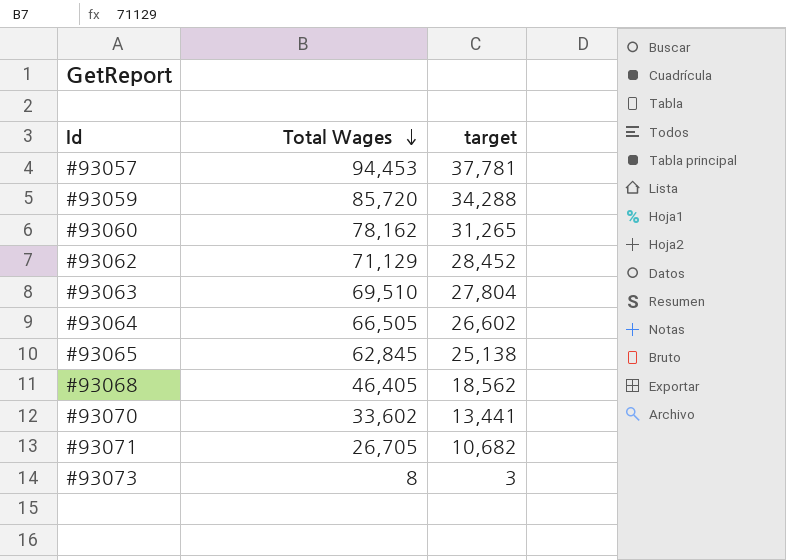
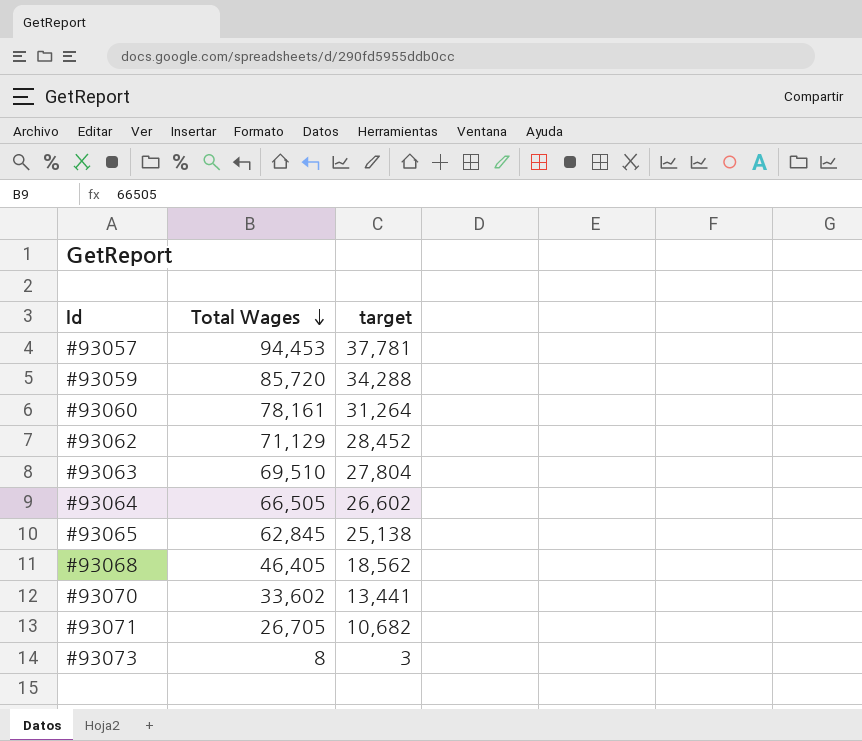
#93060 | Total Wages: 78,162 -> 78,161
#93060 | target: 31,265 -> 31,264

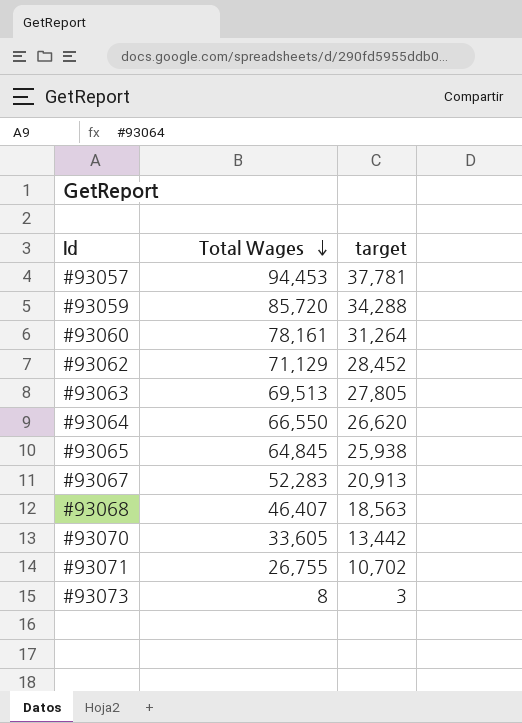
#93063 | Total Wages: 69,510 -> 69,513
#93063 | target: 27,804 -> 27,805
#93064 | Total Wages: 66,505 -> 66,550
#93064 | target: 26,602 -> 26,620
#93065 | Total Wages: 62,845 -> 64,845
#93065 | target: 25,138 -> 25,938
row #93067: none -> 52,283 | 20,913
#93068 | Total Wages: 46,405 -> 46,407
#93068 | target: 18,562 -> 18,563
#93070 | Total Wages: 33,602 -> 33,605
#93070 | target: 13,441 -> 13,442
#93071 | Total Wages: 26,705 -> 26,755
#93071 | target: 10,682 -> 10,702

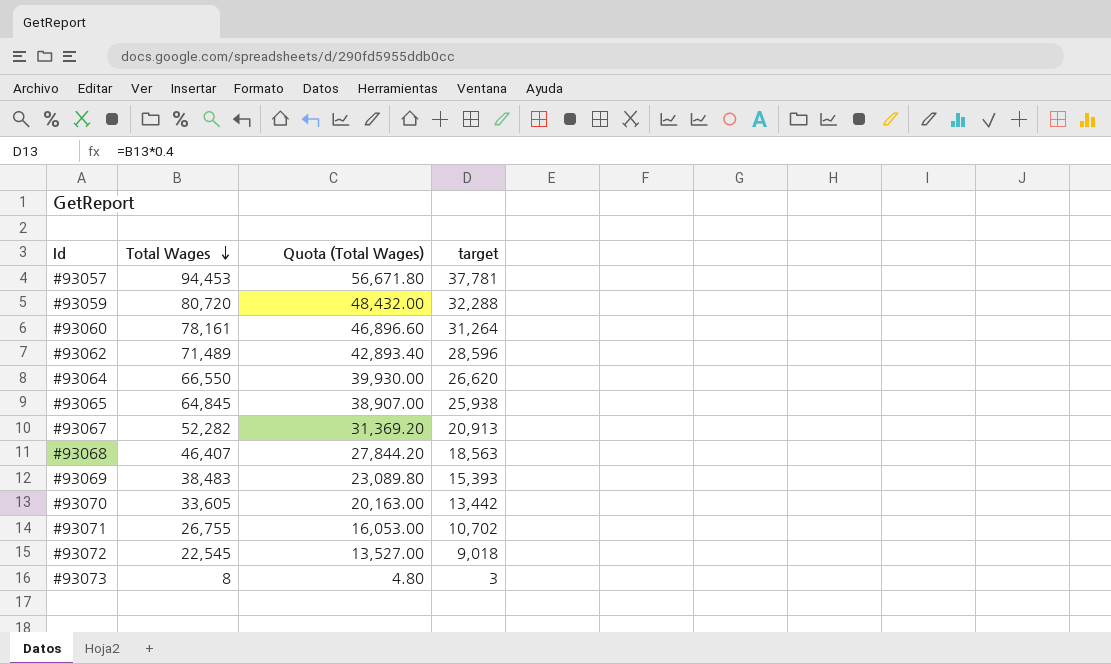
column Quota (Total Wages) | formula: none -> [Total Wages] * 0.6
row #93063: 69,513 | 27,805 -> none
#93059 | Total Wages: 85,720 -> 80,720
#93059 | target: 34,288 -> 32,288
#93062 | Total Wages: 71,129 -> 71,489
#93062 | target: 28,452 -> 28,596
#93067 | Total Wages: 52,283 -> 52,282
row #93069: none -> 38,483 | 23,089.80 | 15,393
row #93072: none -> 22,545 | 13,527.00 | 9,018

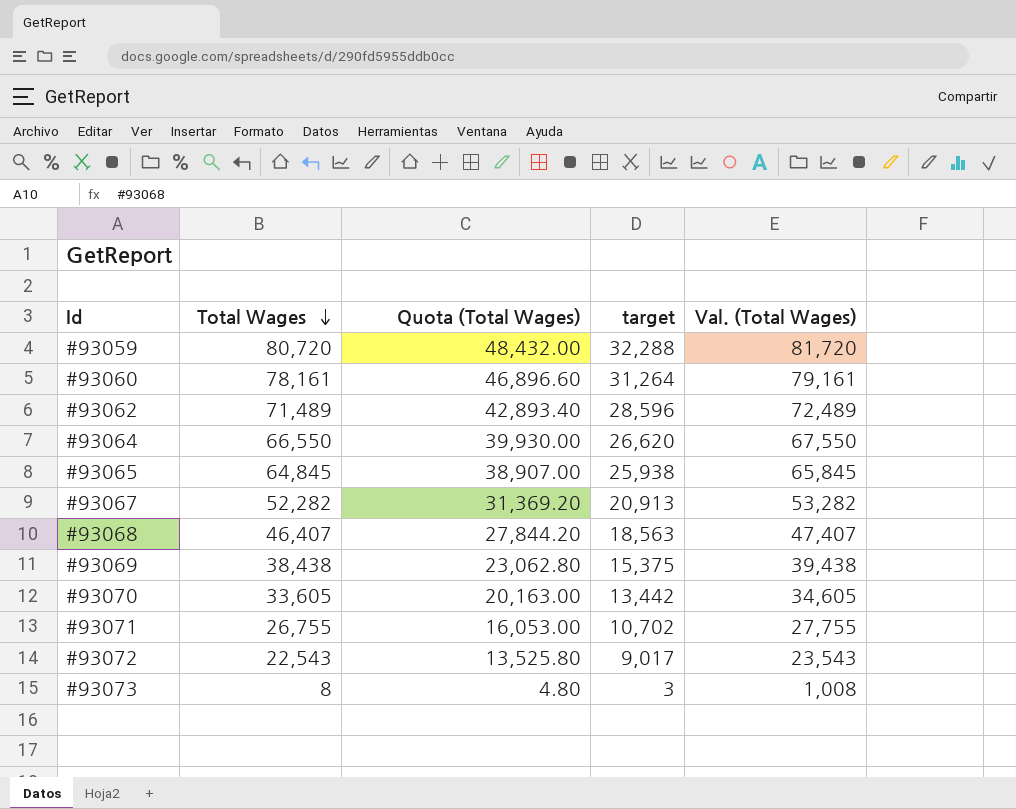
column Val. (Total Wages) | formula: none -> [Total Wages] + 1000
row #93057: 94,453 | 56,671.80 | 37,781 -> none
#93069 | Total Wages: 38,483 -> 38,438
#93069 | Quota (Total Wages): 23,089.80 -> 23,062.80
#93069 | target: 15,393 -> 15,375
#93072 | Total Wages: 22,545 -> 22,543
#93072 | Quota (Total Wages): 13,527.00 -> 13,525.80
#93072 | target: 9,018 -> 9,017

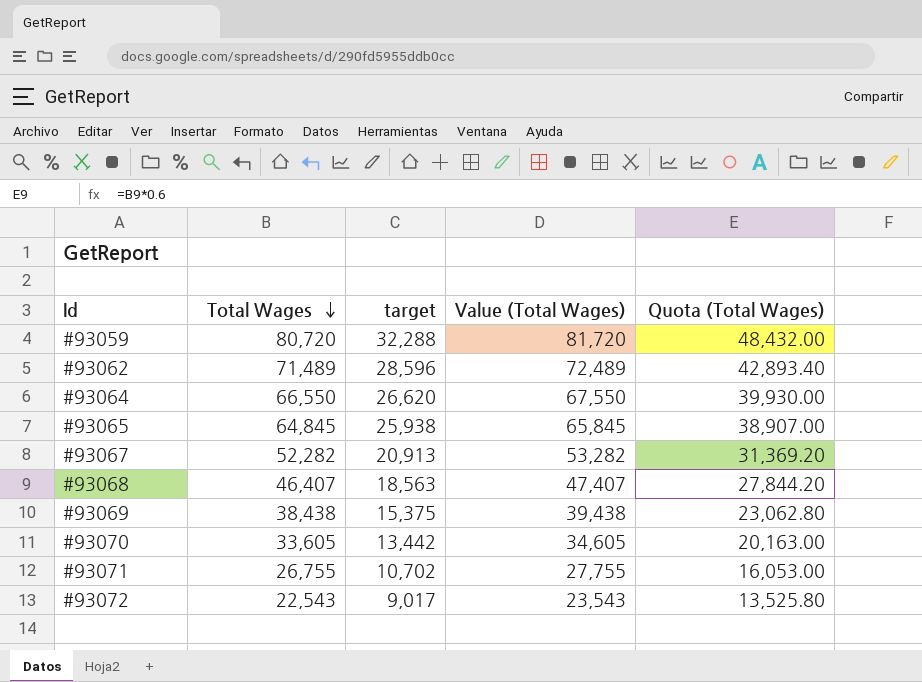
column name: Val. (Total Wages) -> Value (Total Wages)
column Quota (Total Wages) | position: 3 -> 5
row #93060: 78,161 | 46,896.60 | 31,264 | 79,161 -> none
row #93073: 8 | 4.80 | 3 | 1,008 -> none

